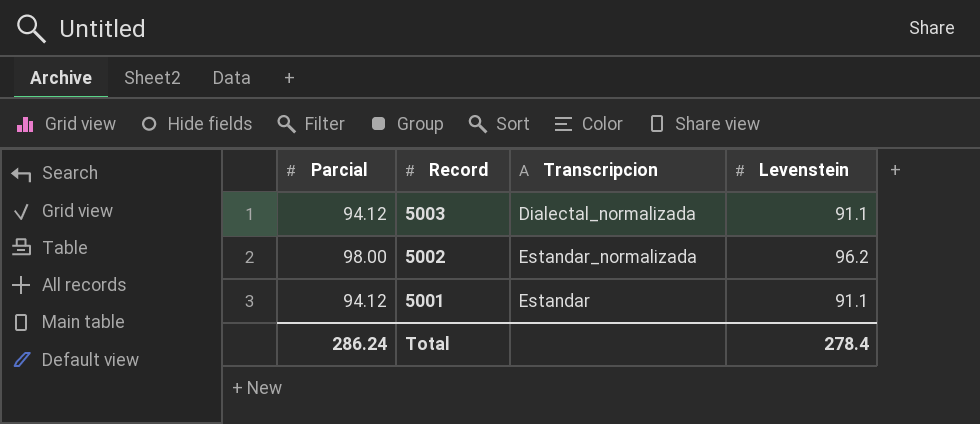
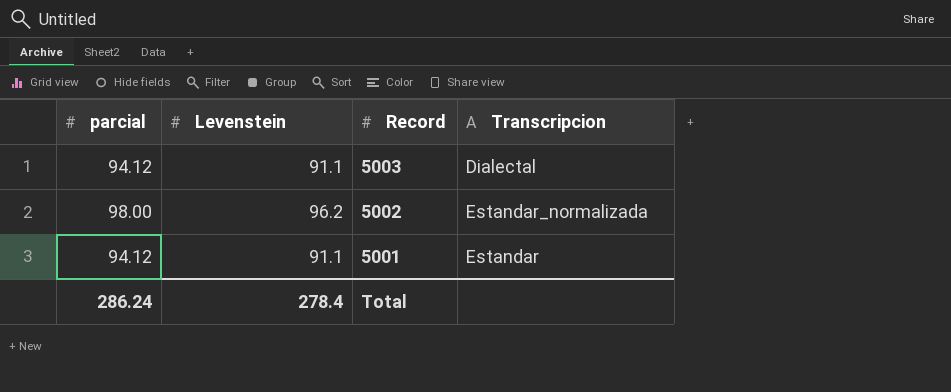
column name: Parcial -> parcial
column Levenstein | position: 4 -> 2
5003 | Transcripcion: Dialectal_normalizada -> Dialectal

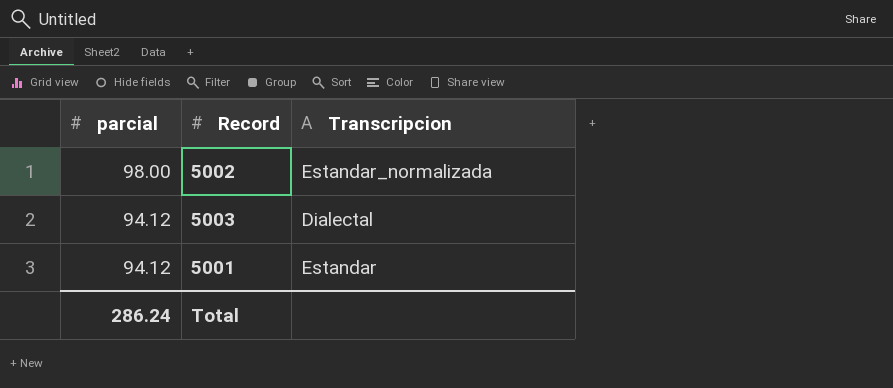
row order: Record descending -> parcial descending
column Levenstein | position: 2 -> none

